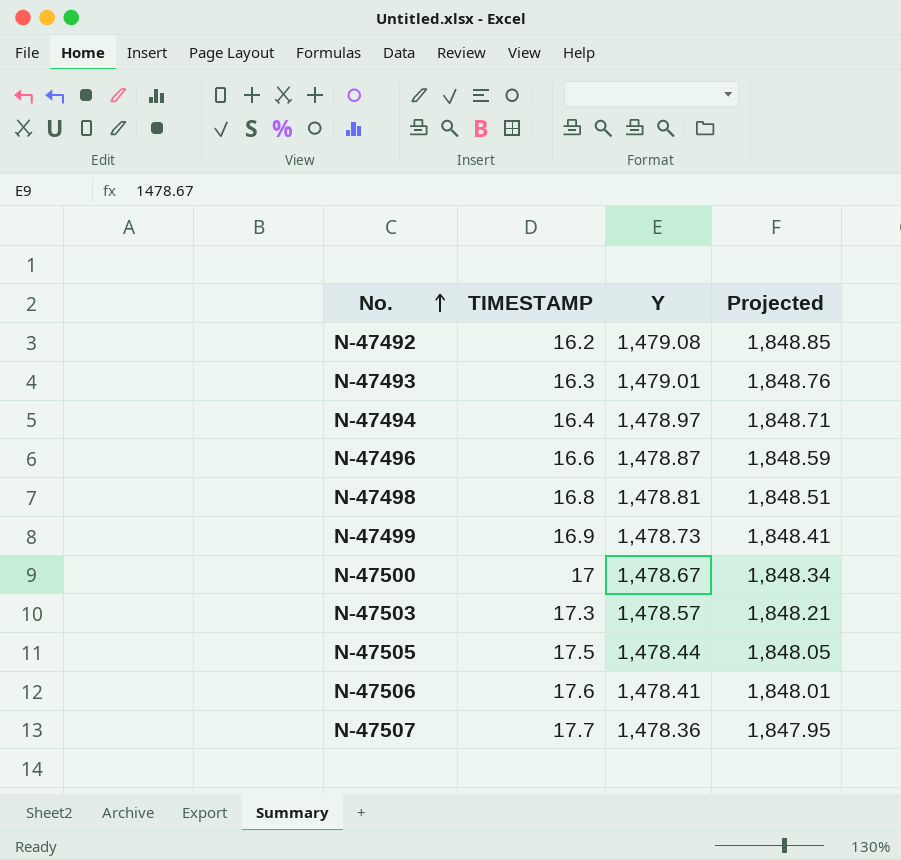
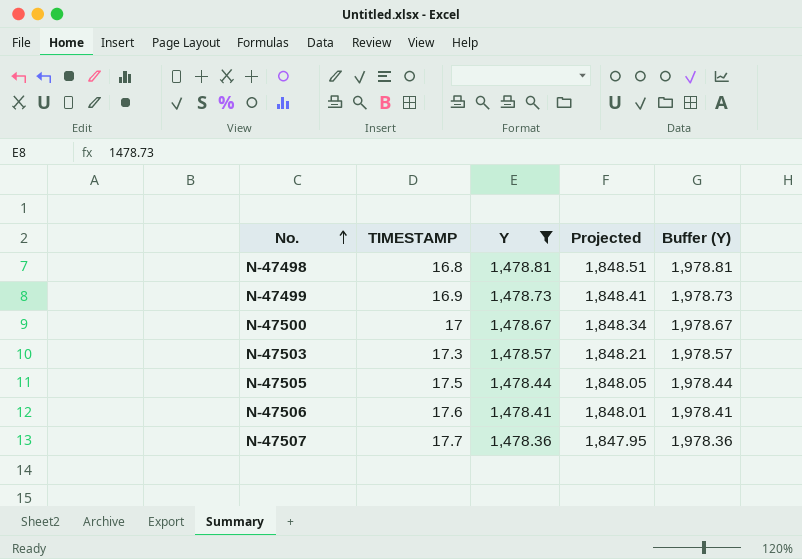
filter: none -> Y <= 1,478.81
column Buffer (Y) | formula: none -> [Y] + 500

